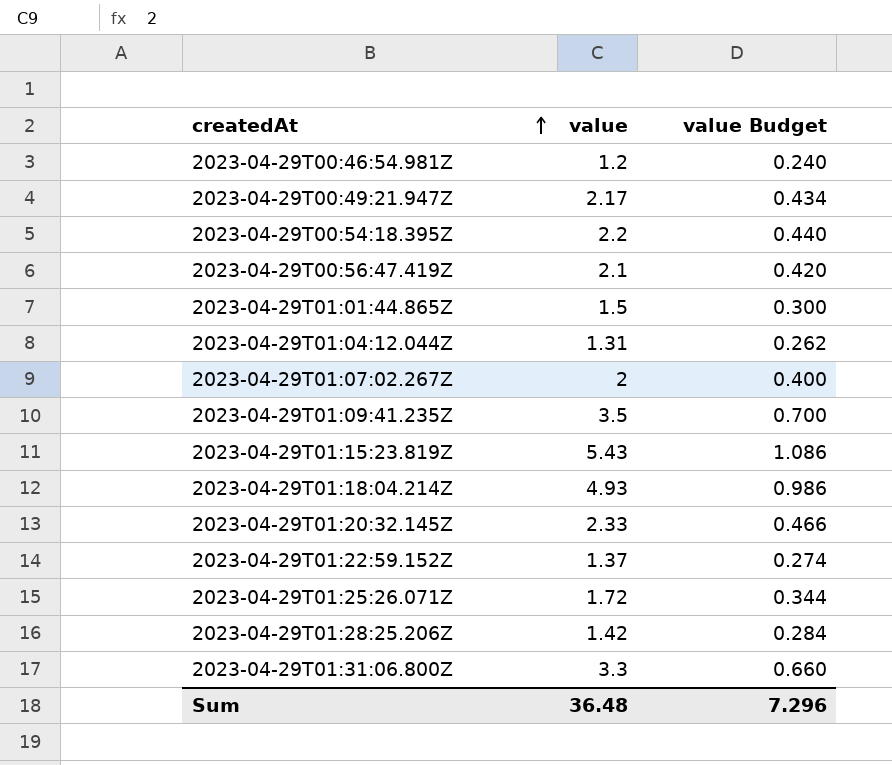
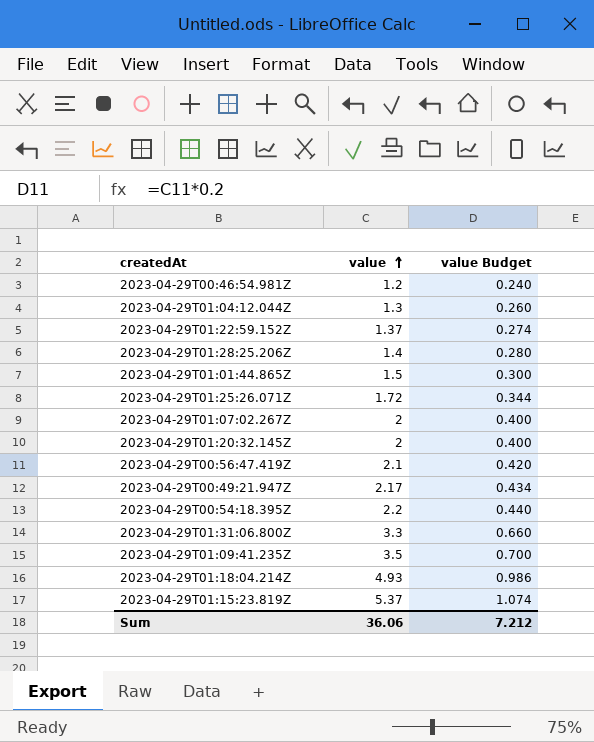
row order: createdAt ascending -> value ascending
2023-04-29T01:04:12.044Z | value: 1.31 -> 1.3
2023-04-29T01:04:12.044Z | value Budget: 0.262 -> 0.260
2023-04-29T01:28:25.206Z | value: 1.42 -> 1.4
2023-04-29T01:28:25.206Z | value Budget: 0.284 -> 0.280
2023-04-29T01:20:32.145Z | value: 2.33 -> 2
2023-04-29T01:20:32.145Z | value Budget: 0.466 -> 0.400
2023-04-29T01:15:23.819Z | value: 5.43 -> 5.37
2023-04-29T01:15:23.819Z | value Budget: 1.086 -> 1.074
Sum | value: 36.48 -> 36.06
Sum | value Budget: 7.296 -> 7.212

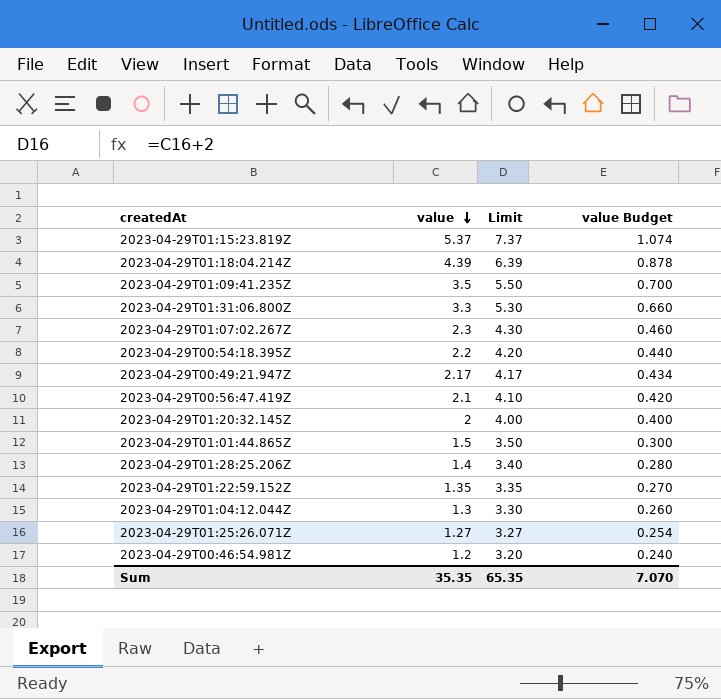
row order: value ascending -> value descending
column Limit | formula: none -> [value] + 2
2023-04-29T01:18:04.214Z | value: 4.93 -> 4.39
2023-04-29T01:18:04.214Z | value Budget: 0.986 -> 0.878
2023-04-29T01:07:02.267Z | value: 2 -> 2.3
2023-04-29T01:07:02.267Z | value Budget: 0.400 -> 0.460
2023-04-29T01:22:59.152Z | value: 1.37 -> 1.35
2023-04-29T01:22:59.152Z | value Budget: 0.274 -> 0.270
2023-04-29T01:25:26.071Z | value: 1.72 -> 1.27
2023-04-29T01:25:26.071Z | value Budget: 0.344 -> 0.254
Sum | value: 36.06 -> 35.35
Sum | value Budget: 7.212 -> 7.070

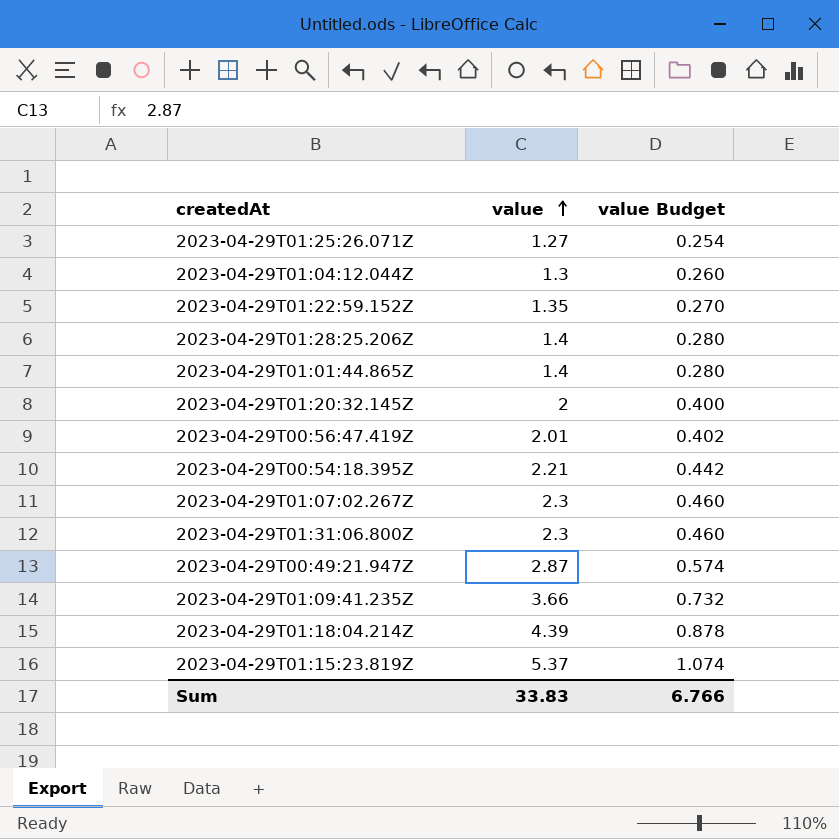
row order: value descending -> value ascending
column Limit | formula: [value] + 2 -> none
row 2023-04-29T00:46:54.981Z: 1.2 | 3.20 | 0.240 -> none
2023-04-29T01:01:44.865Z | value: 1.5 -> 1.4
2023-04-29T01:01:44.865Z | value Budget: 0.300 -> 0.280
2023-04-29T00:56:47.419Z | value: 2.1 -> 2.01
2023-04-29T00:56:47.419Z | value Budget: 0.420 -> 0.402
2023-04-29T00:54:18.395Z | value: 2.2 -> 2.21
2023-04-29T00:54:18.395Z | value Budget: 0.440 -> 0.442
2023-04-29T01:31:06.800Z | value: 3.3 -> 2.3
2023-04-29T01:31:06.800Z | value Budget: 0.660 -> 0.460
2023-04-29T00:49:21.947Z | value: 2.17 -> 2.87
2023-04-29T00:49:21.947Z | value Budget: 0.434 -> 0.574
2023-04-29T01:09:41.235Z | value: 3.5 -> 3.66
2023-04-29T01:09:41.235Z | value Budget: 0.700 -> 0.732
Sum | value: 35.35 -> 33.83
Sum | value Budget: 7.070 -> 6.766

